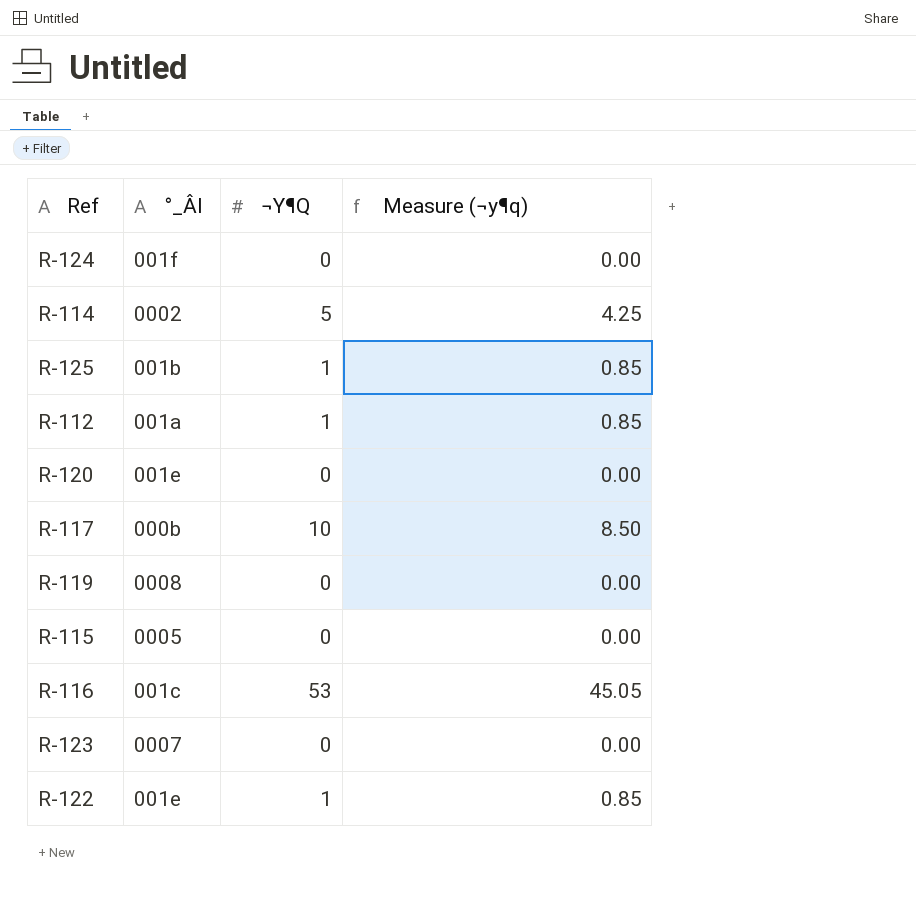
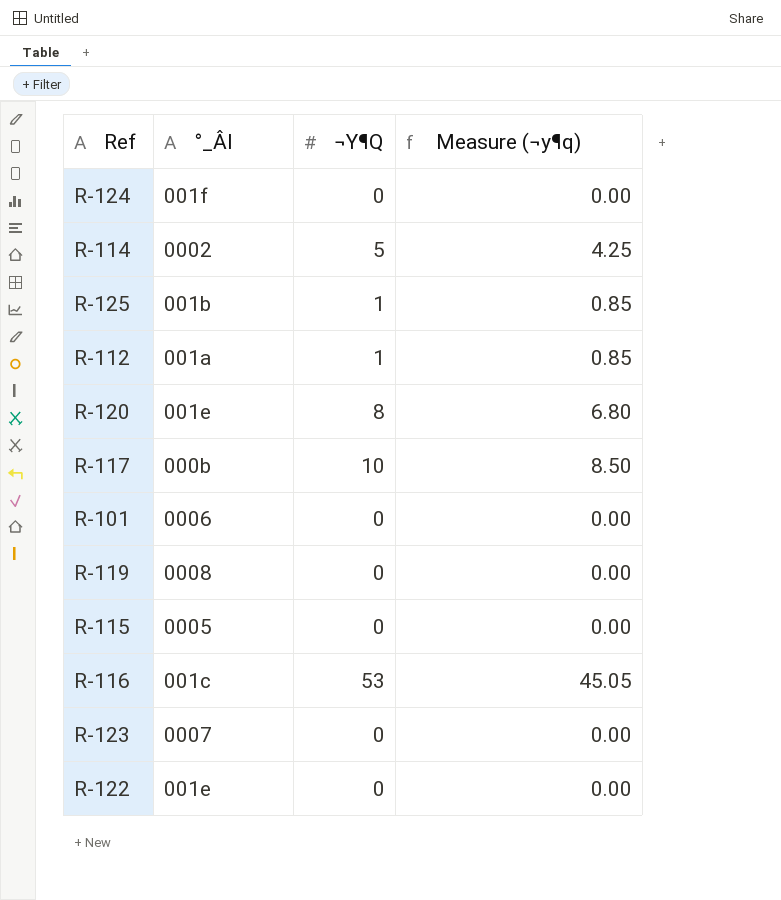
R-120 | ¬Y¶Q: 0 -> 8
R-120 | Measure (¬y¶q): 0.00 -> 6.80
row R-101: none -> 0006 | 0 | 0.00
R-122 | ¬Y¶Q: 1 -> 0
R-122 | Measure (¬y¶q): 0.85 -> 0.00

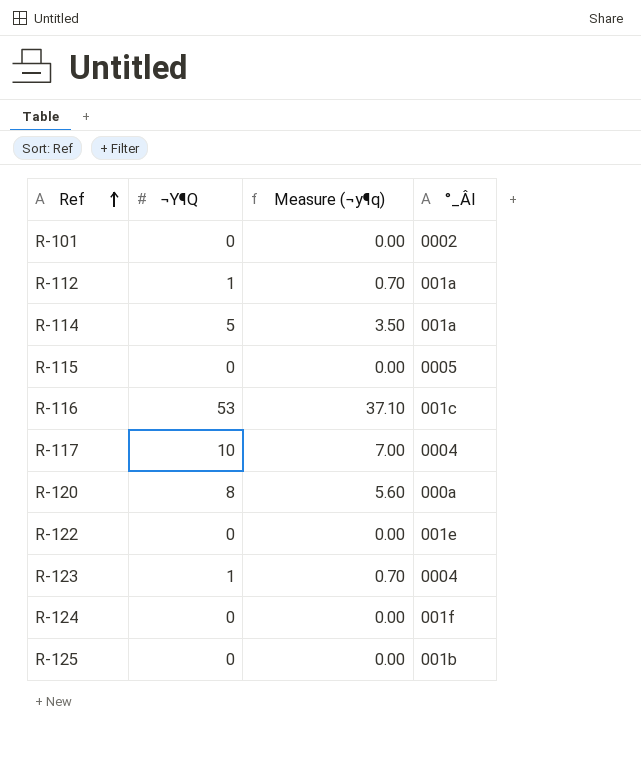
row order: none -> Ref ascending
column Measure (¬y¶q) | formula: [¬Y¶Q] * 0.85 -> [¬Y¶Q] * 0.7
column °_ÂI | position: 2 -> 4
row R-119: 0008 | 0 | 0.00 -> none
R-101 | °_ÂI: 0006 -> 0002
R-114 | °_ÂI: 0002 -> 001a
R-117 | °_ÂI: 000b -> 0004
R-120 | °_ÂI: 001e -> 000a
R-123 | ¬Y¶Q: 0 -> 1
R-123 | °_ÂI: 0007 -> 0004
R-125 | ¬Y¶Q: 1 -> 0

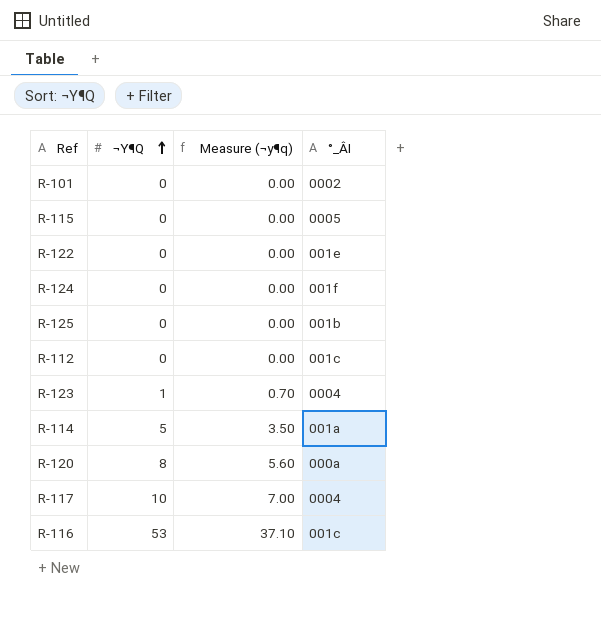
row order: Ref ascending -> ¬Y¶Q ascending
R-112 | ¬Y¶Q: 1 -> 0
R-112 | Measure (¬y¶q): 0.70 -> 0.00
R-112 | °_ÂI: 001a -> 001c

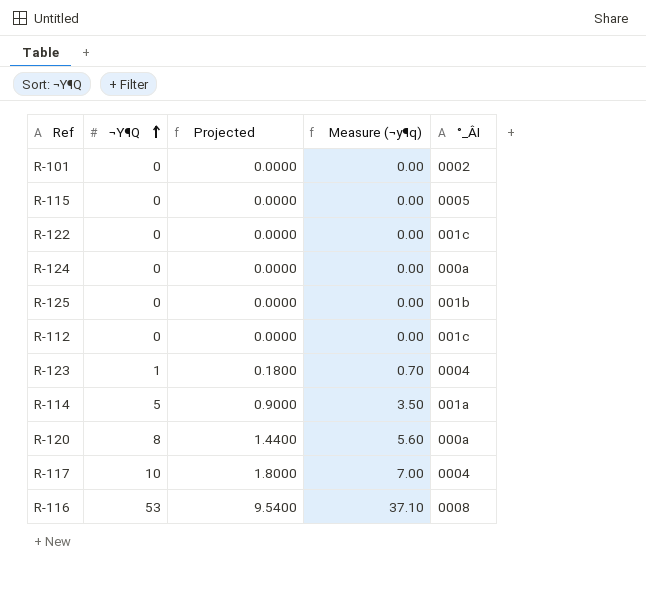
column Projected | formula: none -> [¬Y¶Q] * 0.18
R-122 | °_ÂI: 001e -> 001c
R-124 | °_ÂI: 001f -> 000a
R-116 | °_ÂI: 001c -> 0008

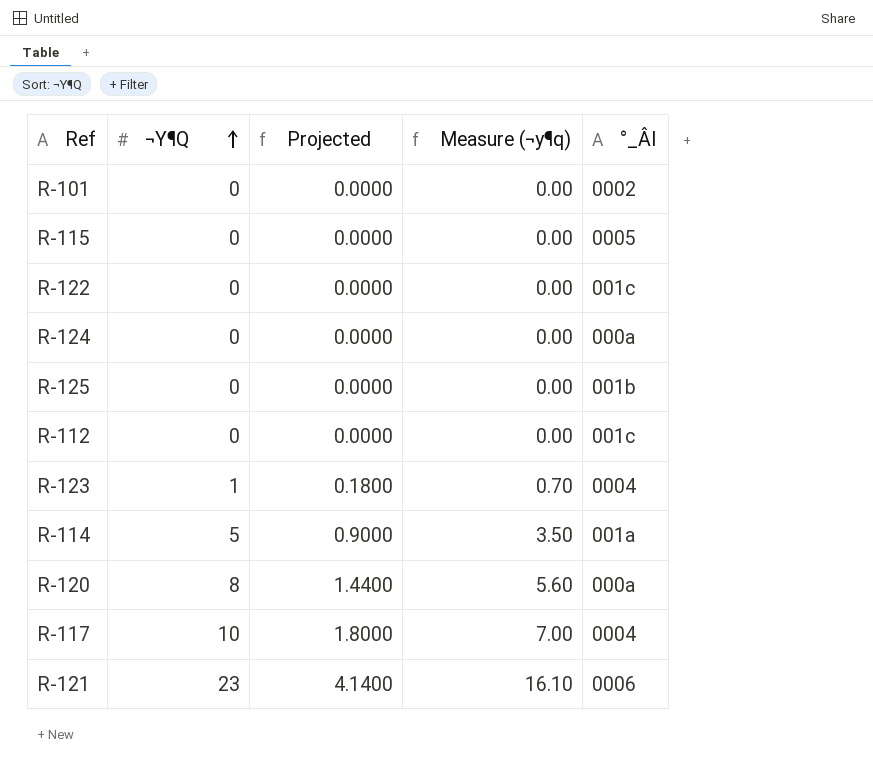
row R-116: 53 | 9.5400 | 37.10 | 0008 -> none
row R-121: none -> 23 | 4.1400 | 16.10 | 0006

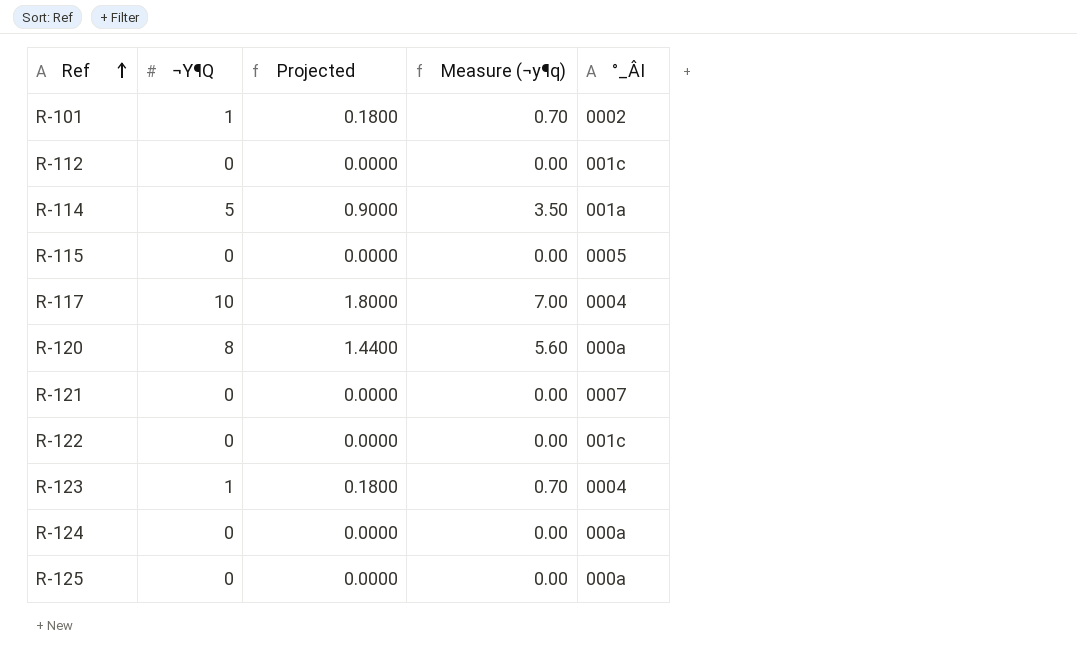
row order: ¬Y¶Q ascending -> Ref ascending
R-101 | ¬Y¶Q: 0 -> 1
R-101 | Projected: 0.0000 -> 0.1800
R-101 | Measure (¬y¶q): 0.00 -> 0.70
R-121 | ¬Y¶Q: 23 -> 0
R-121 | Projected: 4.1400 -> 0.0000
R-121 | Measure (¬y¶q): 16.10 -> 0.00
R-121 | °_ÂI: 0006 -> 0007
R-125 | °_ÂI: 001b -> 000a

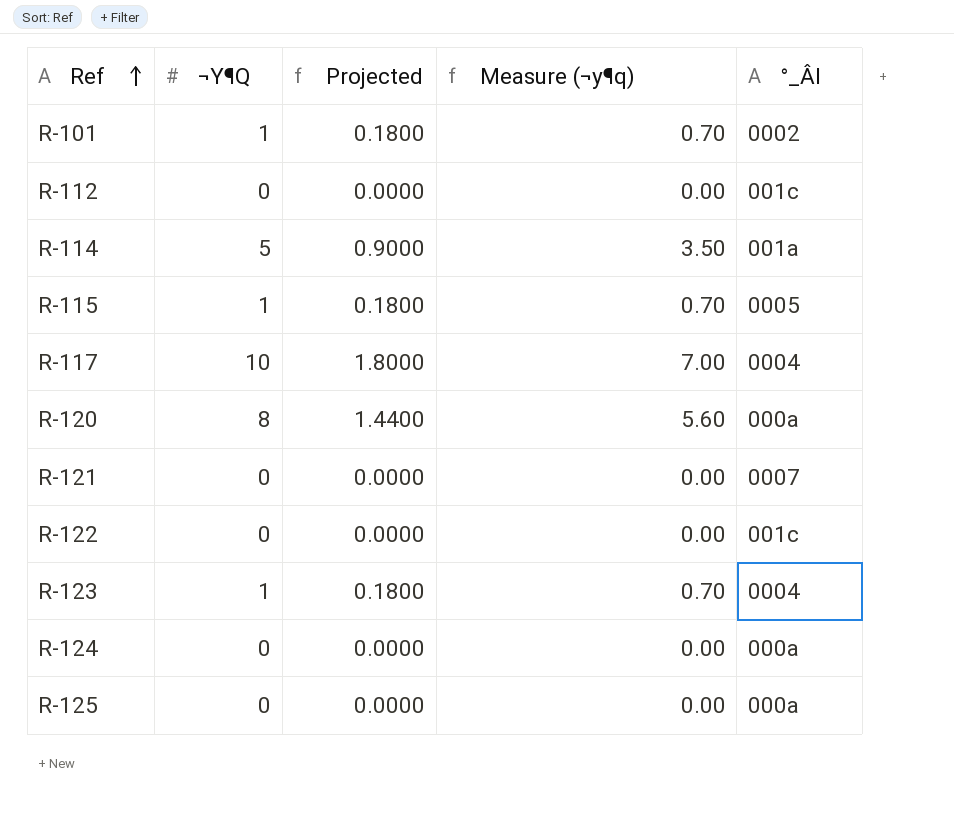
R-115 | ¬Y¶Q: 0 -> 1
R-115 | Projected: 0.0000 -> 0.1800
R-115 | Measure (¬y¶q): 0.00 -> 0.70

